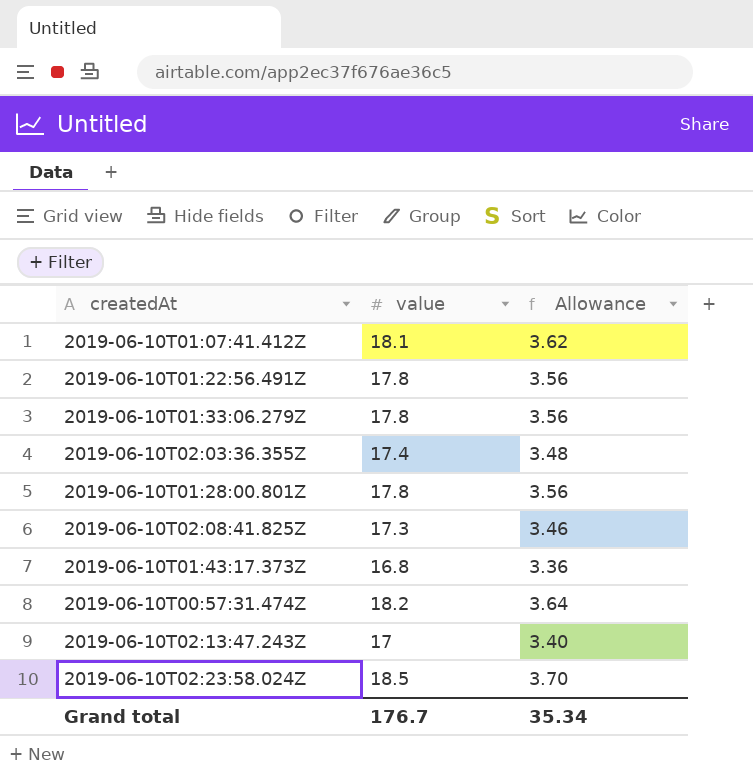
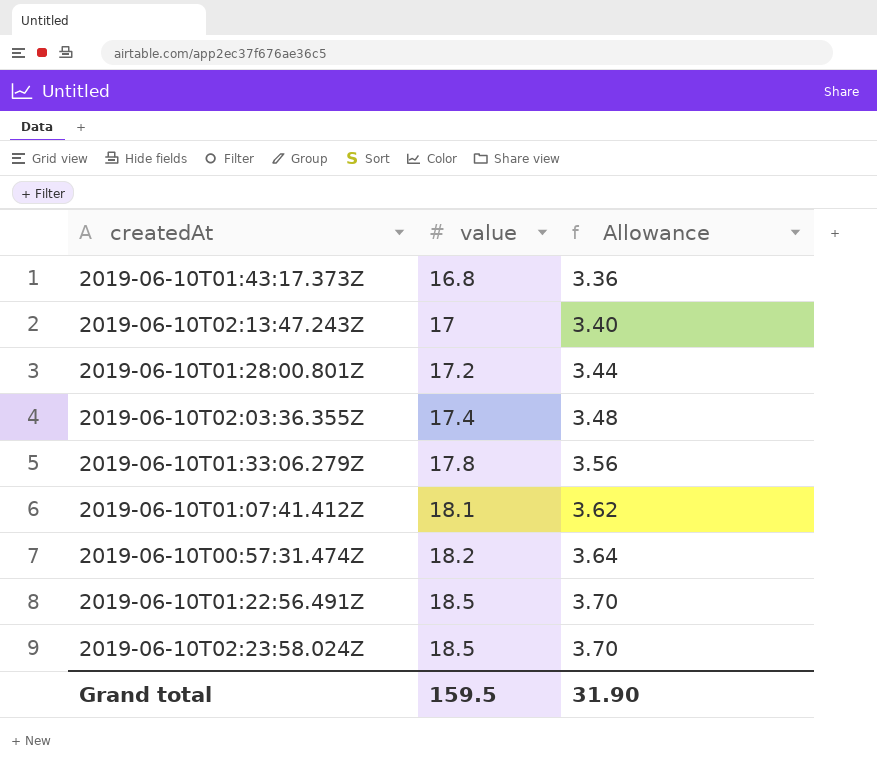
row order: none -> value ascending
row 2019-06-10T02:08:41.825Z: 17.3 | 3.46 -> none
2019-06-10T01:28:00.801Z | value: 17.8 -> 17.2
2019-06-10T01:28:00.801Z | Allowance: 3.56 -> 3.44
2019-06-10T01:22:56.491Z | value: 17.8 -> 18.5
2019-06-10T01:22:56.491Z | Allowance: 3.56 -> 3.70
Grand total | value: 176.7 -> 159.5
Grand total | Allowance: 35.34 -> 31.90

